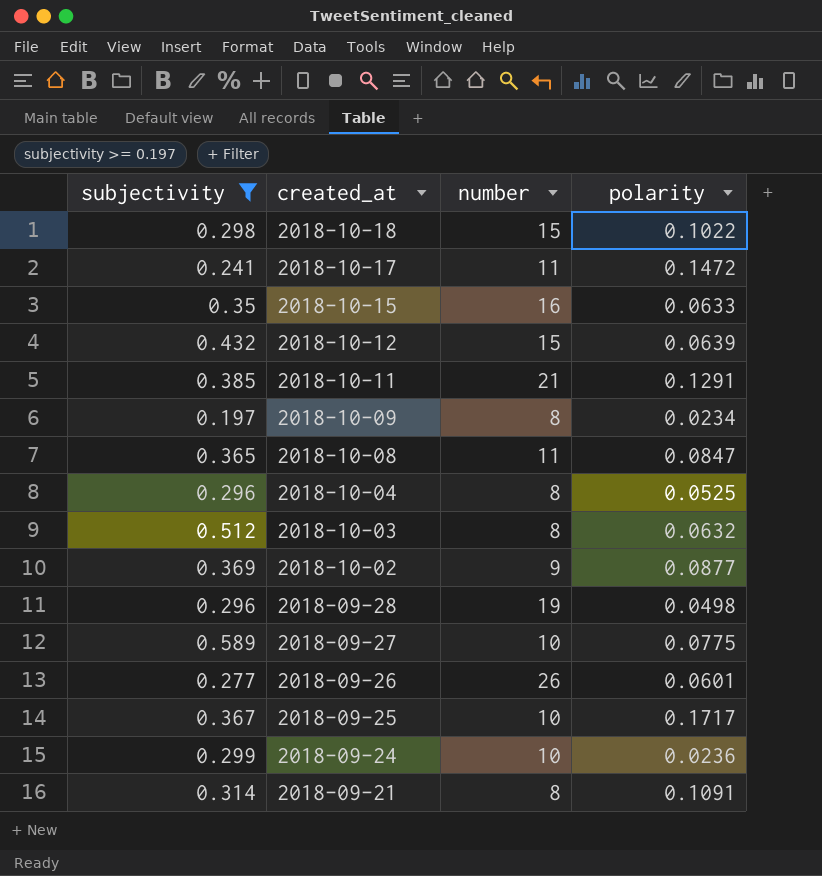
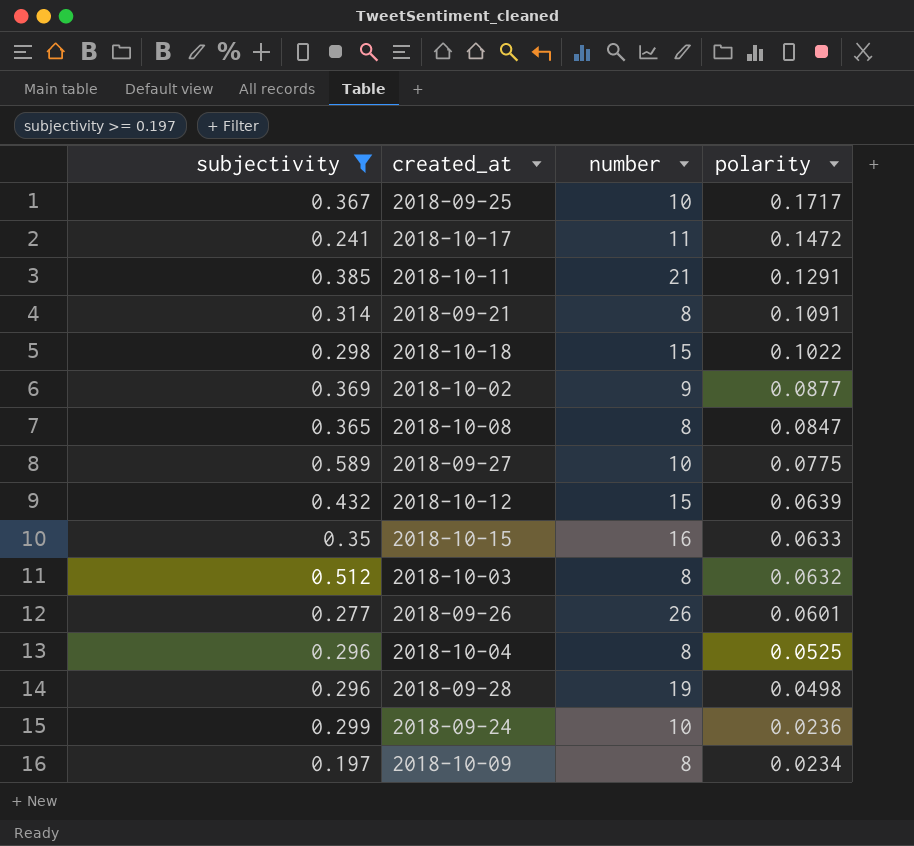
row order: created_at descending -> polarity descending
2018-10-08 | number: 11 -> 8

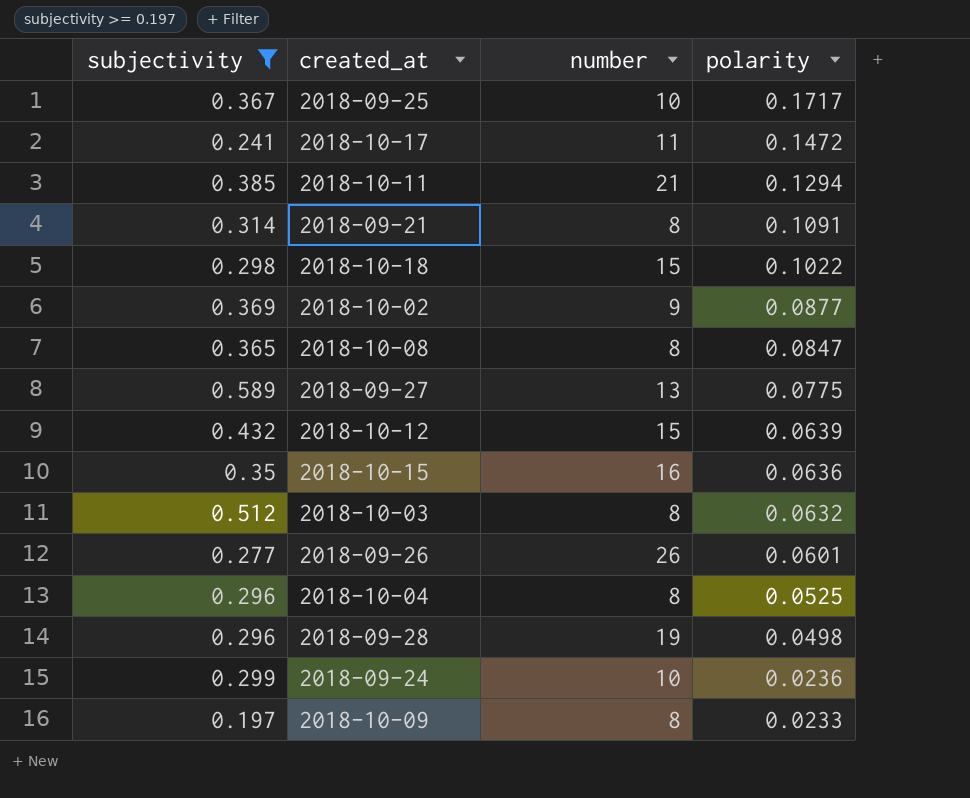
2018-10-11 | polarity: 0.1291 -> 0.1294
2018-09-27 | number: 10 -> 13
2018-10-15 | polarity: 0.0633 -> 0.0636
2018-10-09 | polarity: 0.0234 -> 0.0233

